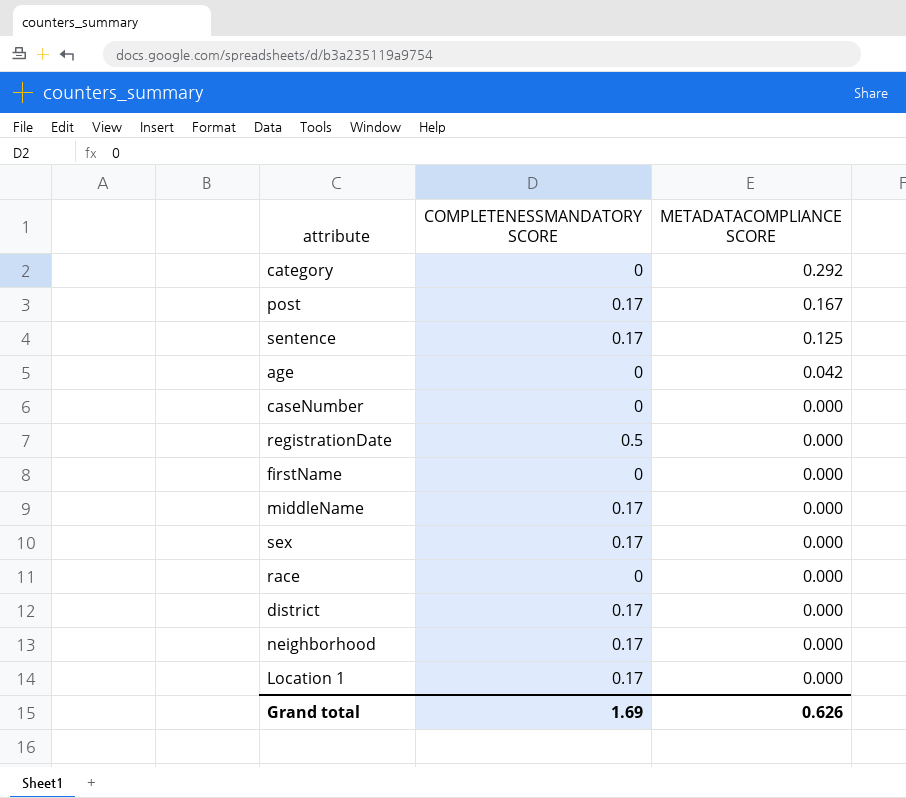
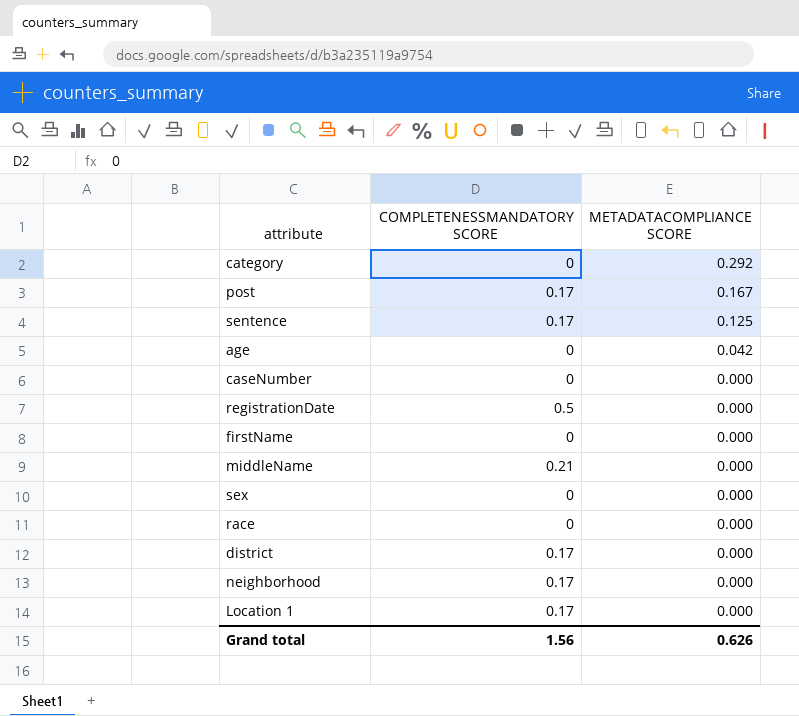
middleName | COMPLETENESSMANDATORY SCORE: 0.17 -> 0.21
sex | COMPLETENESSMANDATORY SCORE: 0.17 -> 0
Grand total | COMPLETENESSMANDATORY SCORE: 1.69 -> 1.56

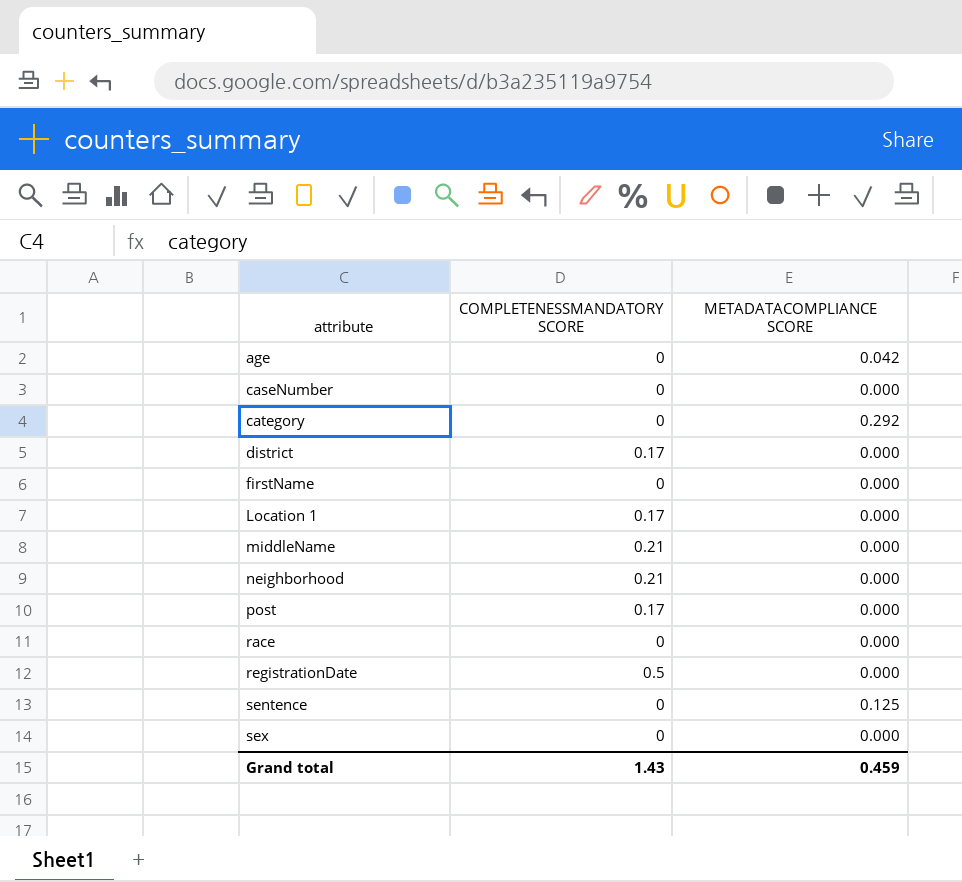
row order: METADATACOMPLIANCE SCORE descending -> attribute ascending
neighborhood | COMPLETENESSMANDATORY SCORE: 0.17 -> 0.21
post | METADATACOMPLIANCE SCORE: 0.167 -> 0.000
sentence | COMPLETENESSMANDATORY SCORE: 0.17 -> 0
Grand total | COMPLETENESSMANDATORY SCORE: 1.56 -> 1.43
Grand total | METADATACOMPLIANCE SCORE: 0.626 -> 0.459

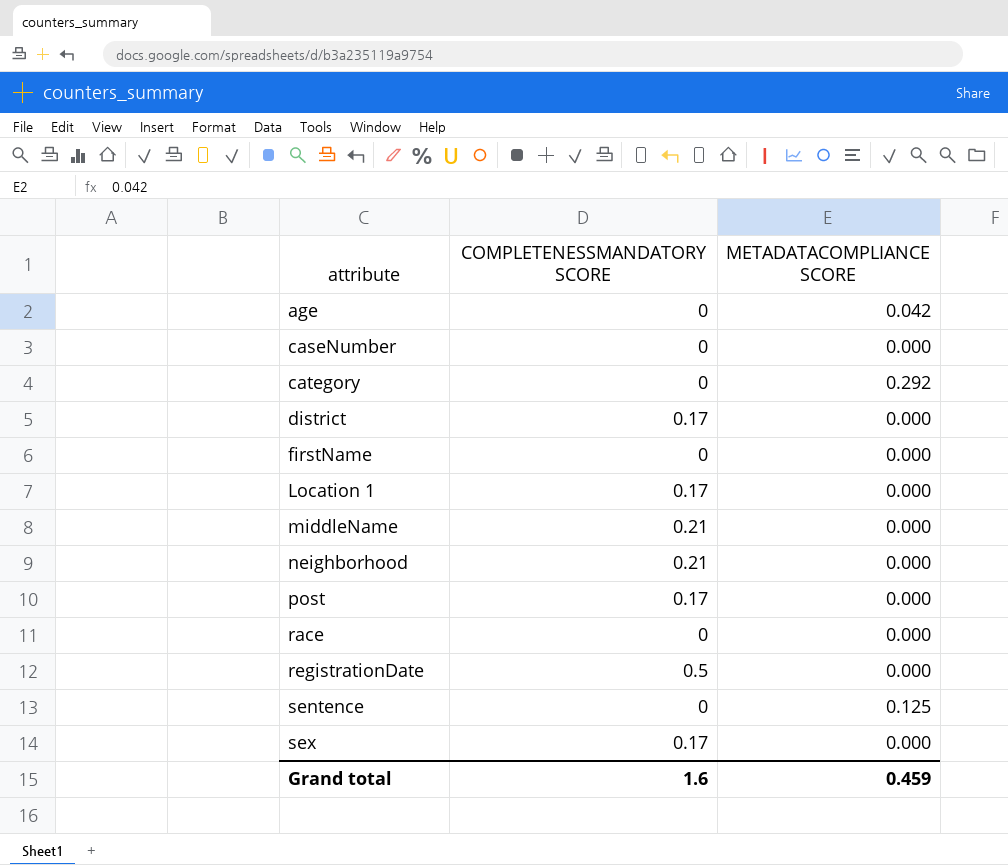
sex | COMPLETENESSMANDATORY SCORE: 0 -> 0.17
Grand total | COMPLETENESSMANDATORY SCORE: 1.43 -> 1.6

